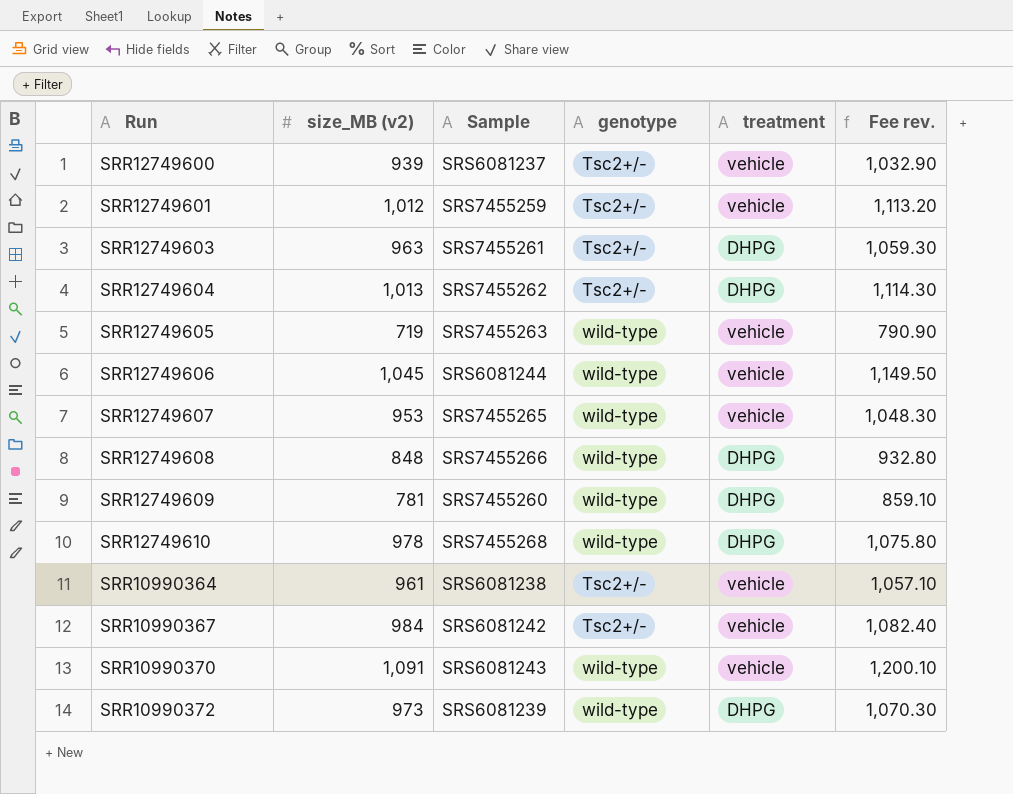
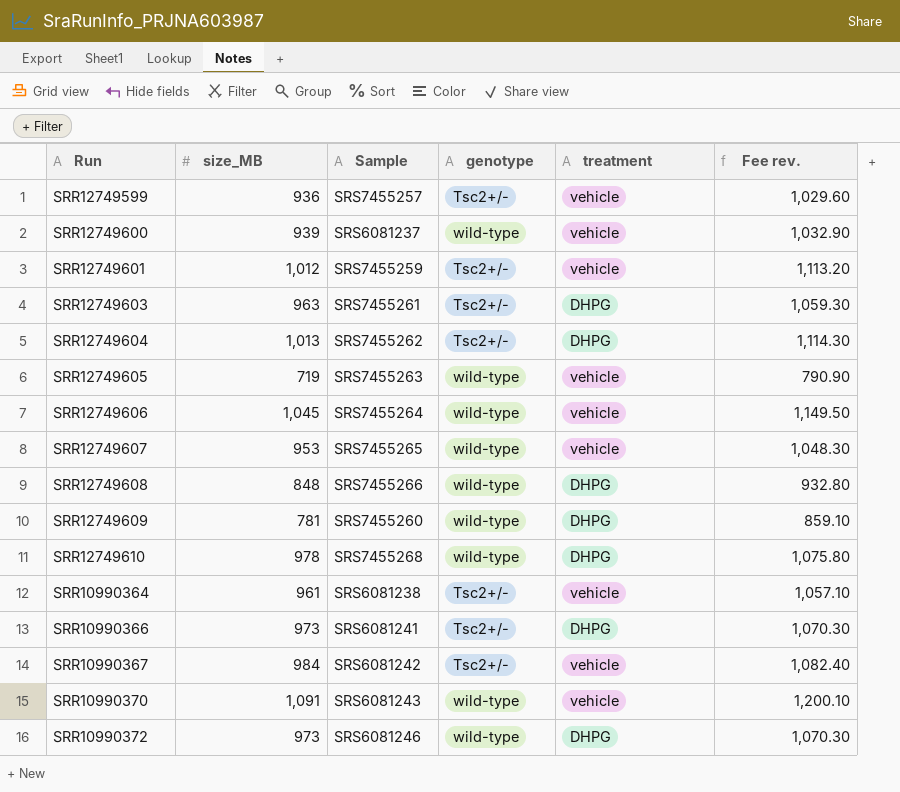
column name: size_MB (v2) -> size_MB
row SRR12749599: none -> 936 | SRS7455257 | Tsc2+/- | vehicle | 1,029.60
SRR12749600 | genotype: Tsc2+/- -> wild-type
SRR12749606 | Sample: SRS6081244 -> SRS7455264
row SRR10990366: none -> 973 | SRS6081241 | Tsc2+/- | DHPG | 1,070.30
SRR10990372 | Sample: SRS6081239 -> SRS6081246

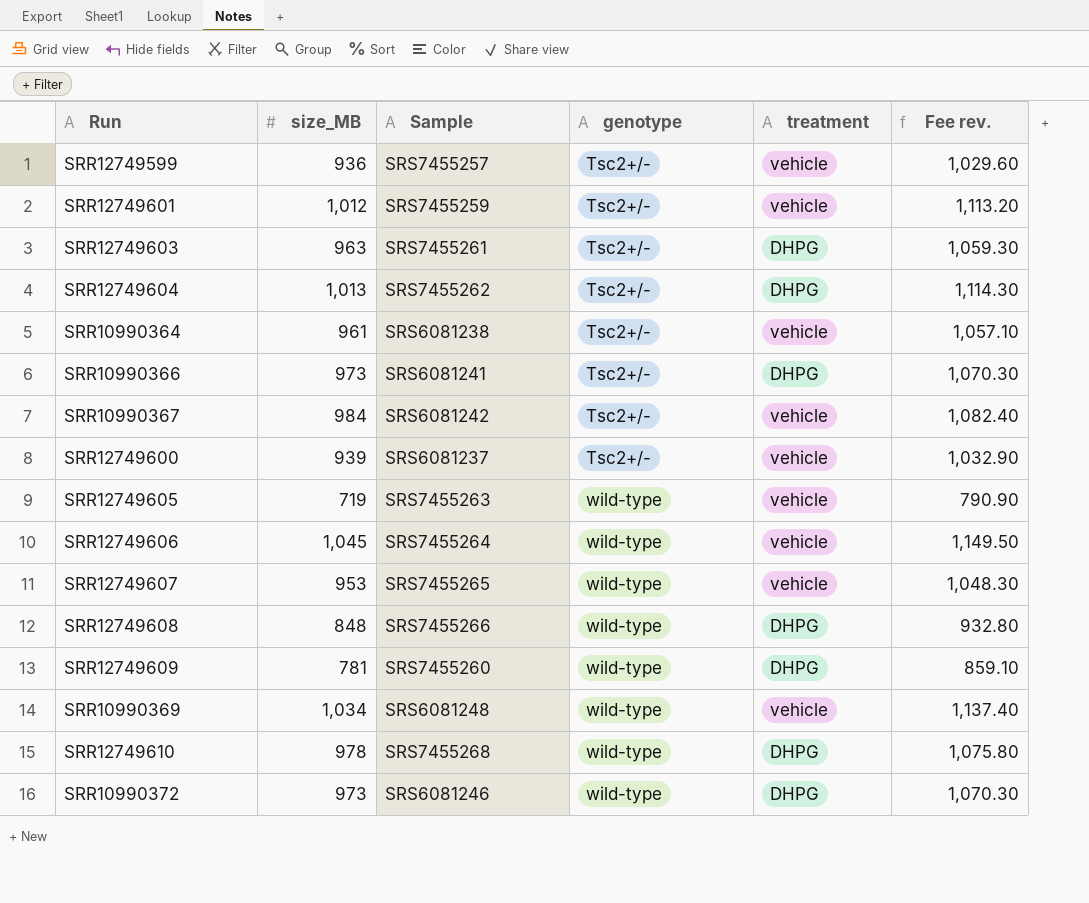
row order: none -> genotype ascending
row SRR10990370: 1,091 | SRS6081243 | wild-type | vehicle | 1,200.10 -> none
SRR12749600 | genotype: wild-type -> Tsc2+/-
row SRR10990369: none -> 1,034 | SRS6081248 | wild-type | vehicle | 1,137.40

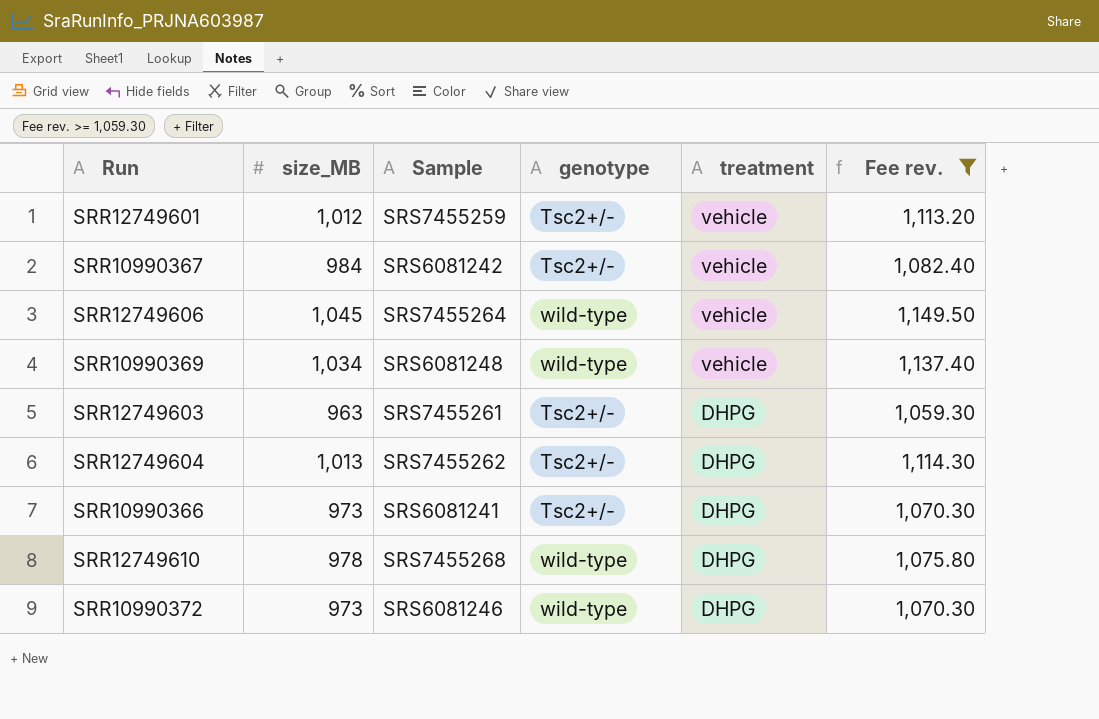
filter: none -> Fee rev. >= 1,059.30
row order: genotype ascending -> treatment descending

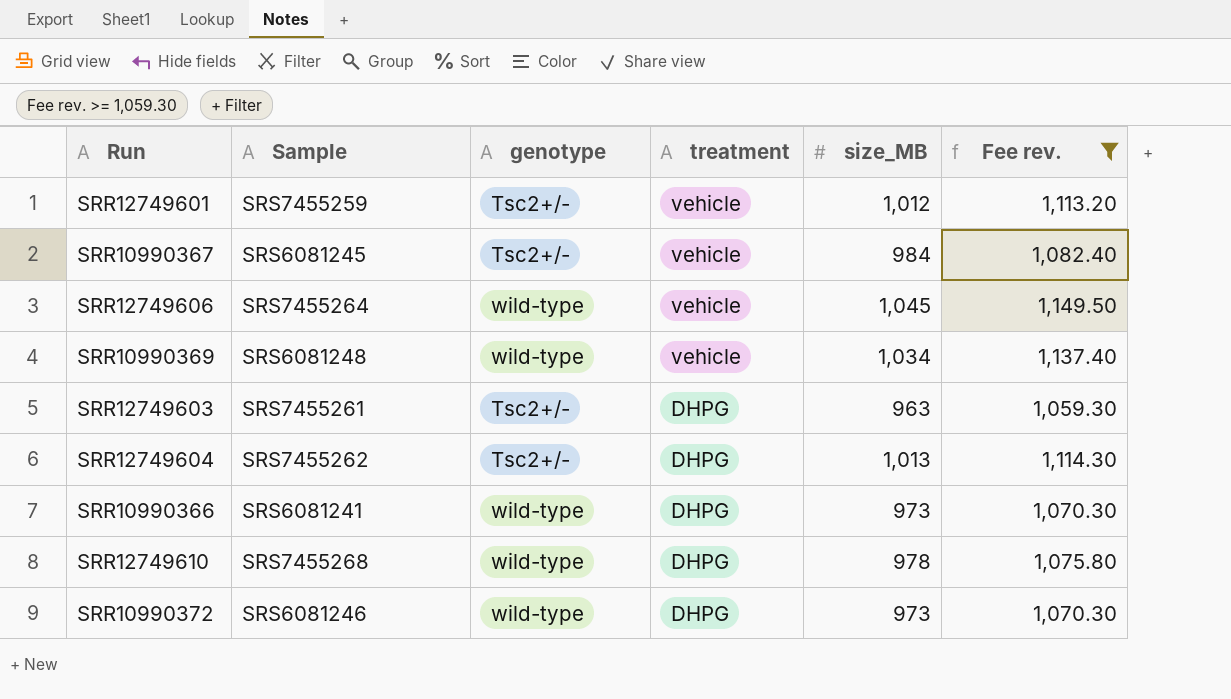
column size_MB | position: 2 -> 5
SRR10990367 | Sample: SRS6081242 -> SRS6081245
SRR10990366 | genotype: Tsc2+/- -> wild-type

